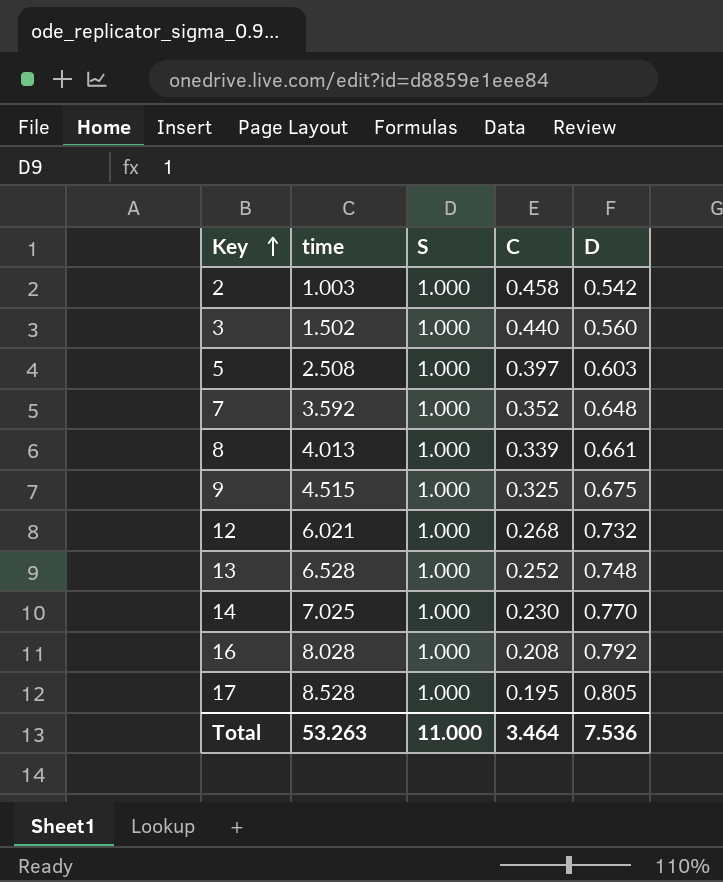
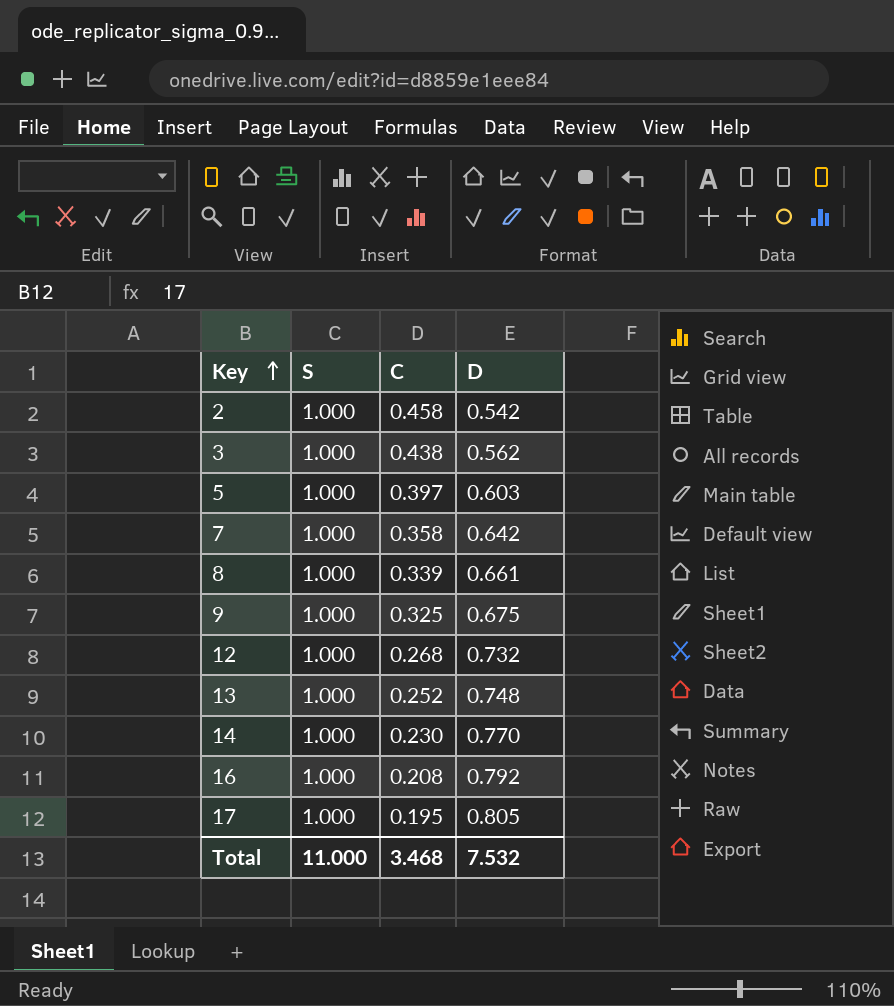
column time | position: 2 -> none
3 | C: 0.440 -> 0.438
3 | D: 0.560 -> 0.562
7 | C: 0.352 -> 0.358
7 | D: 0.648 -> 0.642
Total | C: 3.464 -> 3.468
Total | D: 7.536 -> 7.532

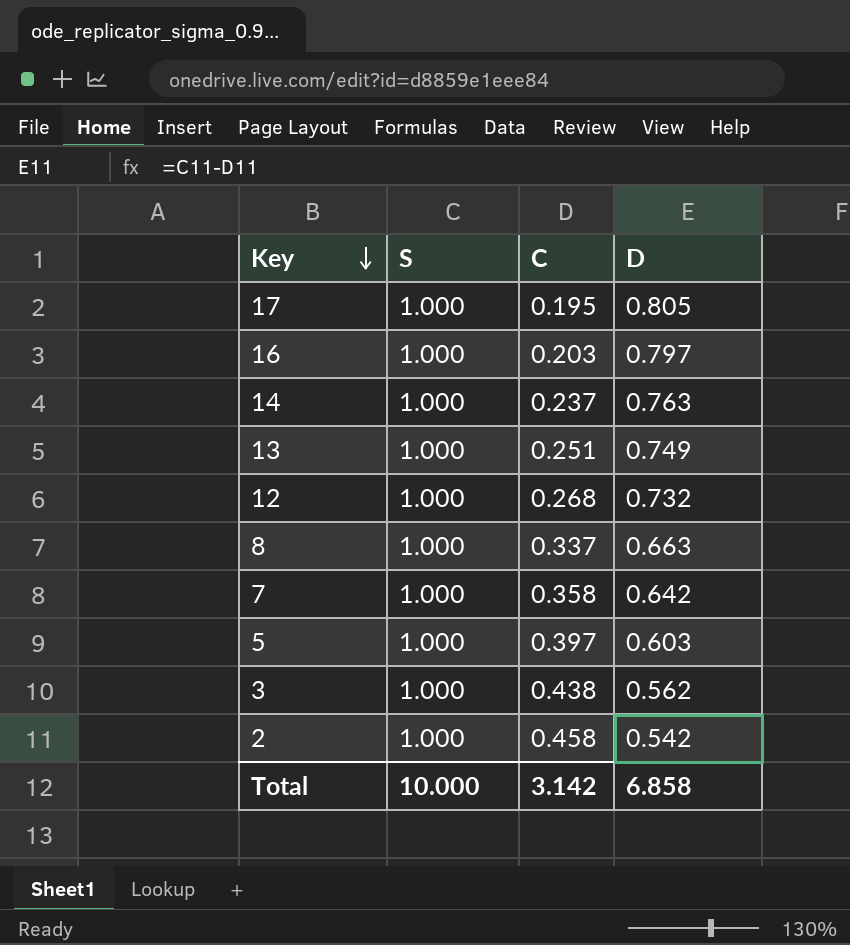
row order: Key ascending -> Key descending
row 9: 1.000 | 0.325 | 0.675 -> none
16 | C: 0.208 -> 0.203
16 | D: 0.792 -> 0.797
14 | C: 0.230 -> 0.237
14 | D: 0.770 -> 0.763
13 | C: 0.252 -> 0.251
13 | D: 0.748 -> 0.749
8 | C: 0.339 -> 0.337
8 | D: 0.661 -> 0.663
Total | S: 11.000 -> 10.000
Total | C: 3.468 -> 3.142
Total | D: 7.532 -> 6.858

